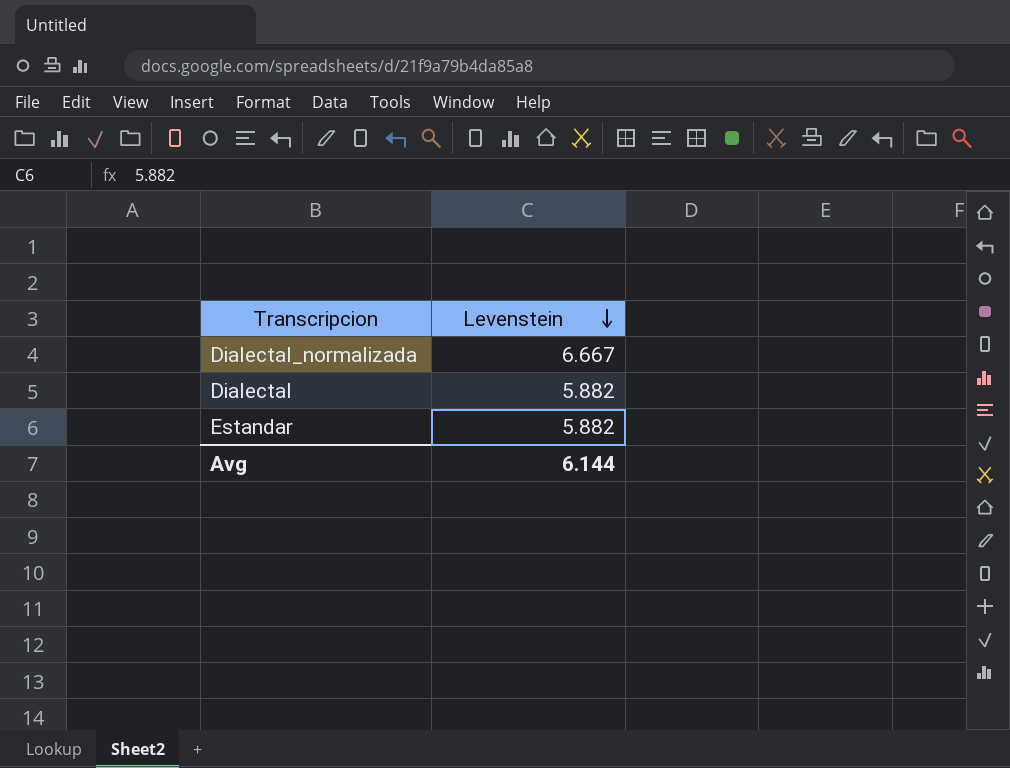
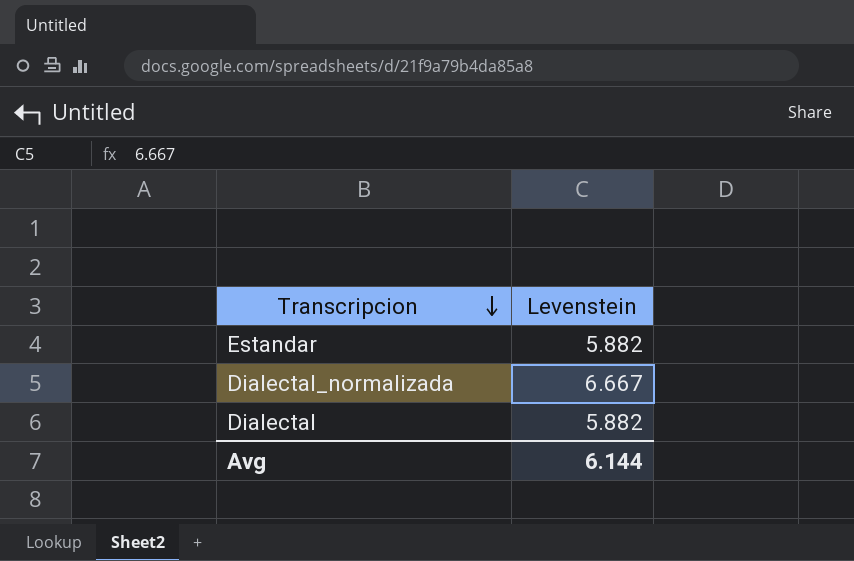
row order: Levenstein descending -> Transcripcion descending

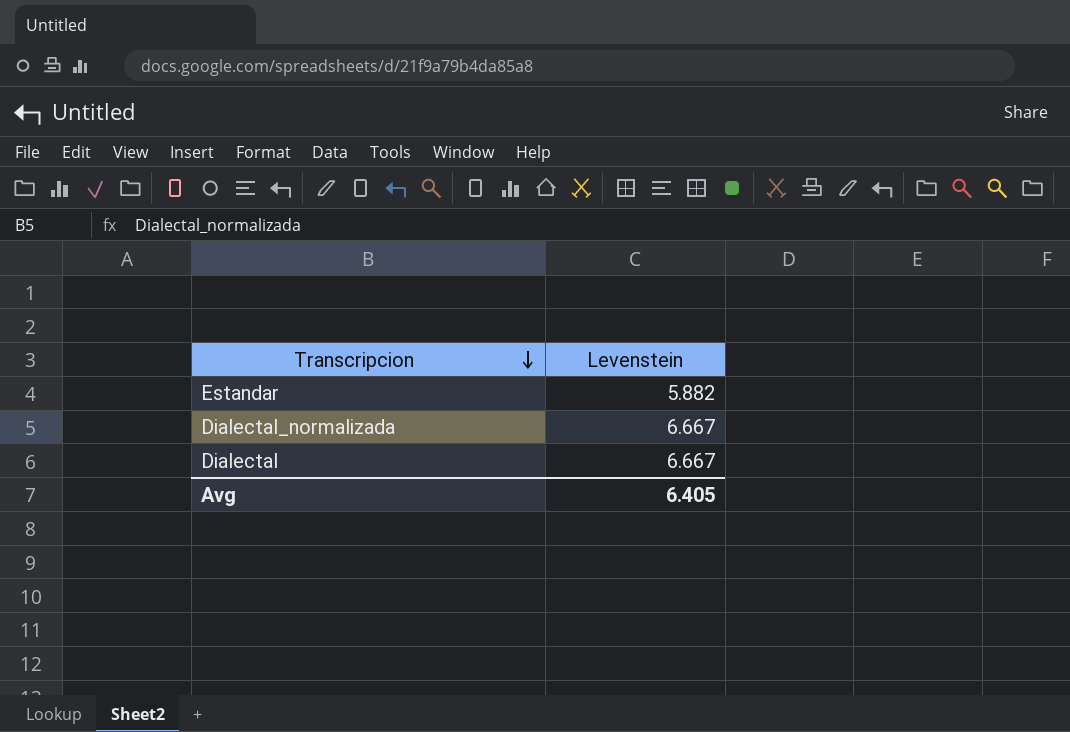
Dialectal | Levenstein: 5.882 -> 6.667
Avg | Levenstein: 6.144 -> 6.405

